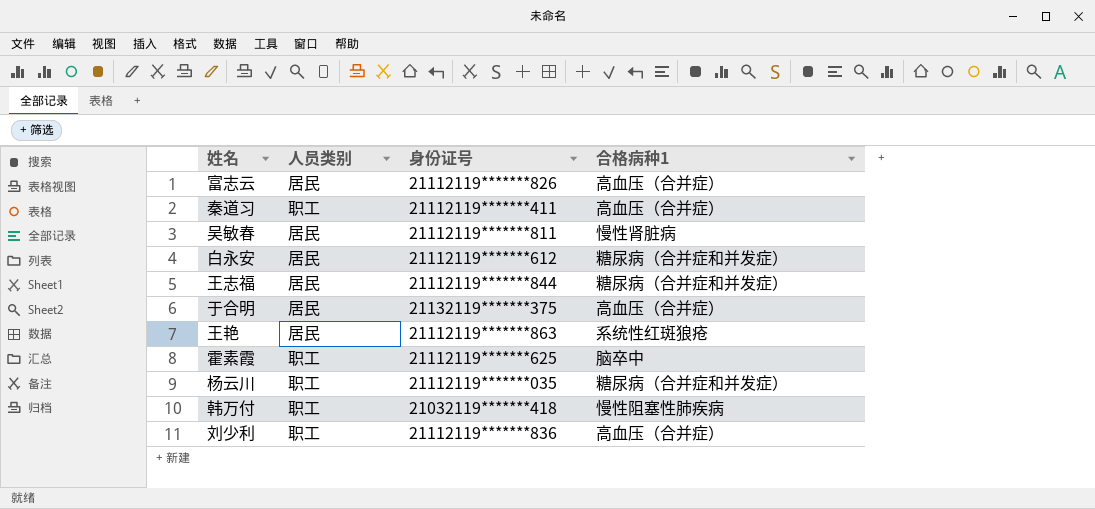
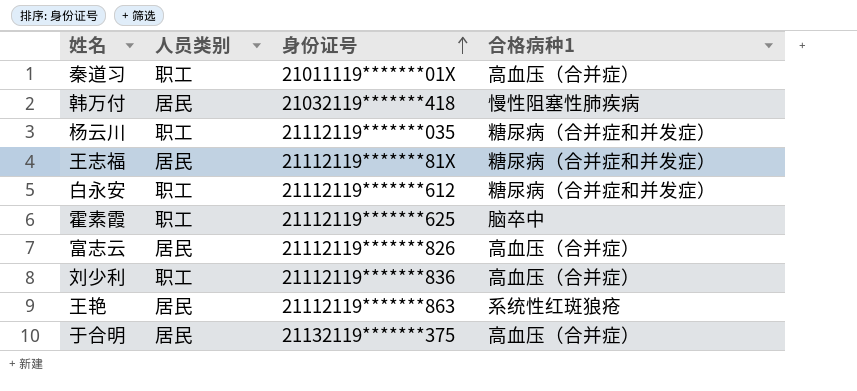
row order: none -> 身份证号 ascending
row 吴敏春: 居民 | 21112119*******811 | 慢性肾脏病 -> none
秦道习 | 身份证号: 21112119*******411 -> 21011119*******01X
韩万付 | 人员类别: 职工 -> 居民
王志福 | 身份证号: 21112119*******844 -> 21112119*******81X
白永安 | 人员类别: 居民 -> 职工

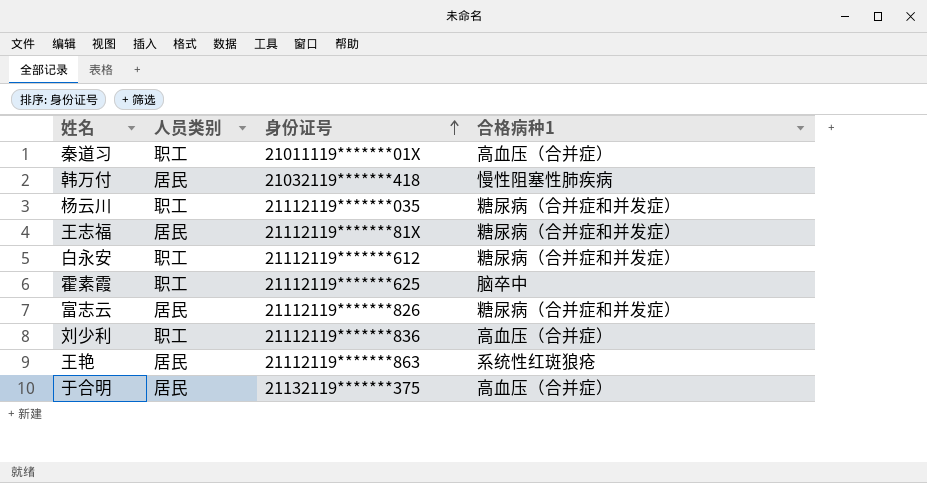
富志云 | 合格病种1: 高血压（合并症） -> 糖尿病（合并症和并发症）

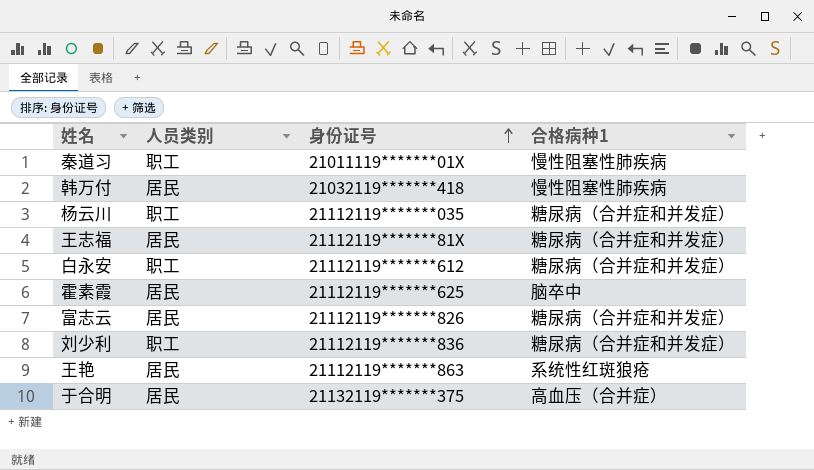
秦道习 | 合格病种1: 高血压（合并症） -> 慢性阻塞性肺疾病
霍素霞 | 人员类别: 职工 -> 居民
刘少利 | 合格病种1: 高血压（合并症） -> 糖尿病（合并症和并发症）

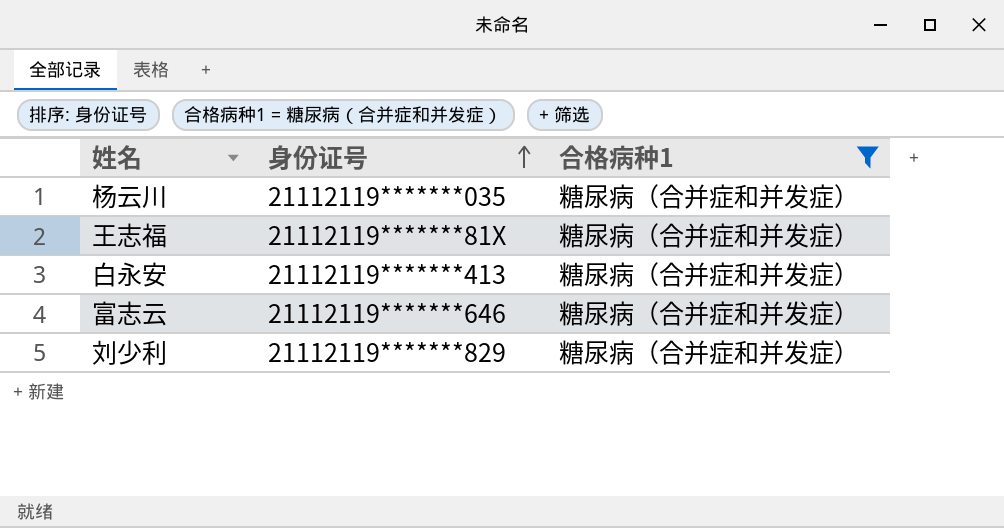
filter: none -> 合格病种1 = 糖尿病（合并症和并发症）
column 人员类别 | position: 2 -> none
白永安 | 身份证号: 21112119*******612 -> 21112119*******413
富志云 | 身份证号: 21112119*******826 -> 21112119*******646
刘少利 | 身份证号: 21112119*******836 -> 21112119*******829

